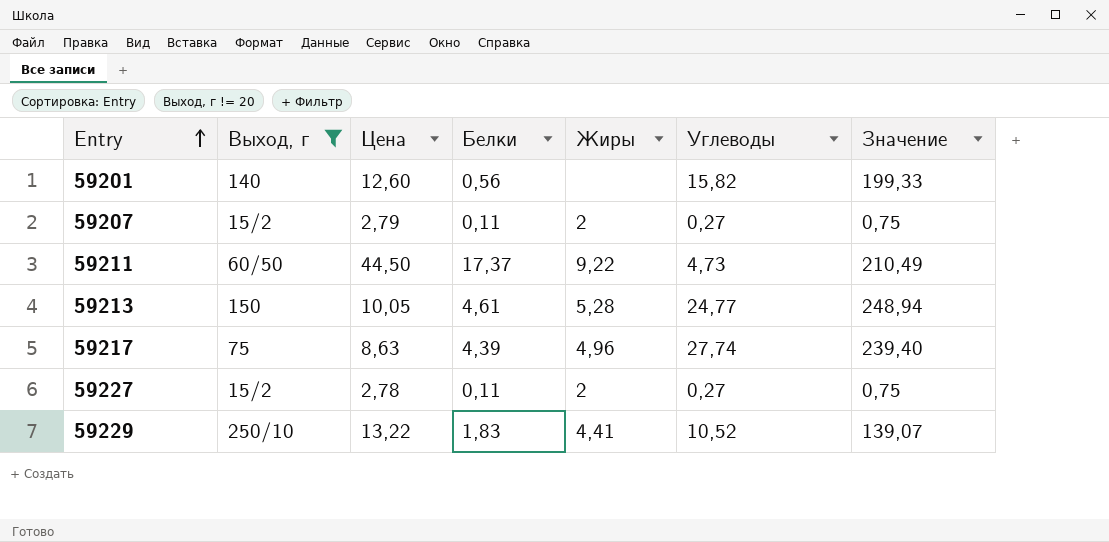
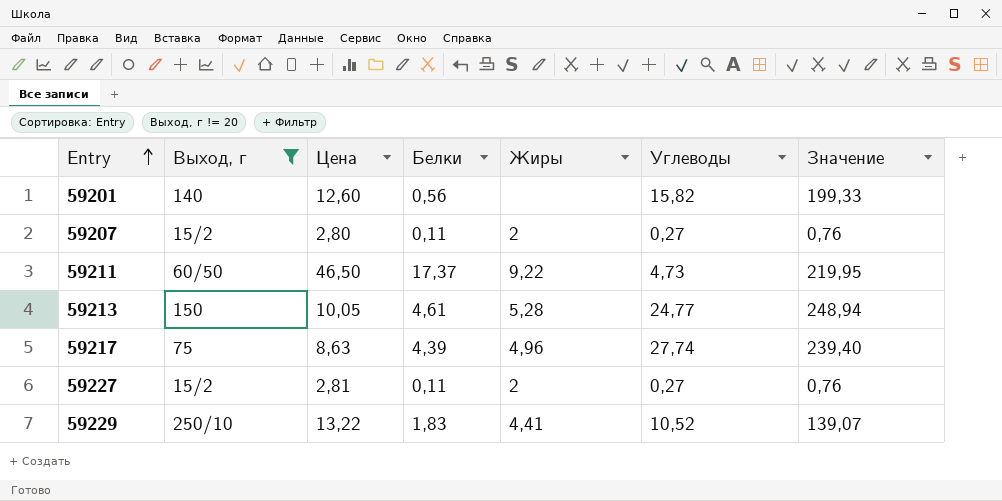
59207 | Цена: 2,79 -> 2,80
59207 | Значение: 0,75 -> 0,76
59211 | Цена: 44,50 -> 46,50
59211 | Значение: 210,49 -> 219,95
59227 | Цена: 2,78 -> 2,81
59227 | Значение: 0,75 -> 0,76

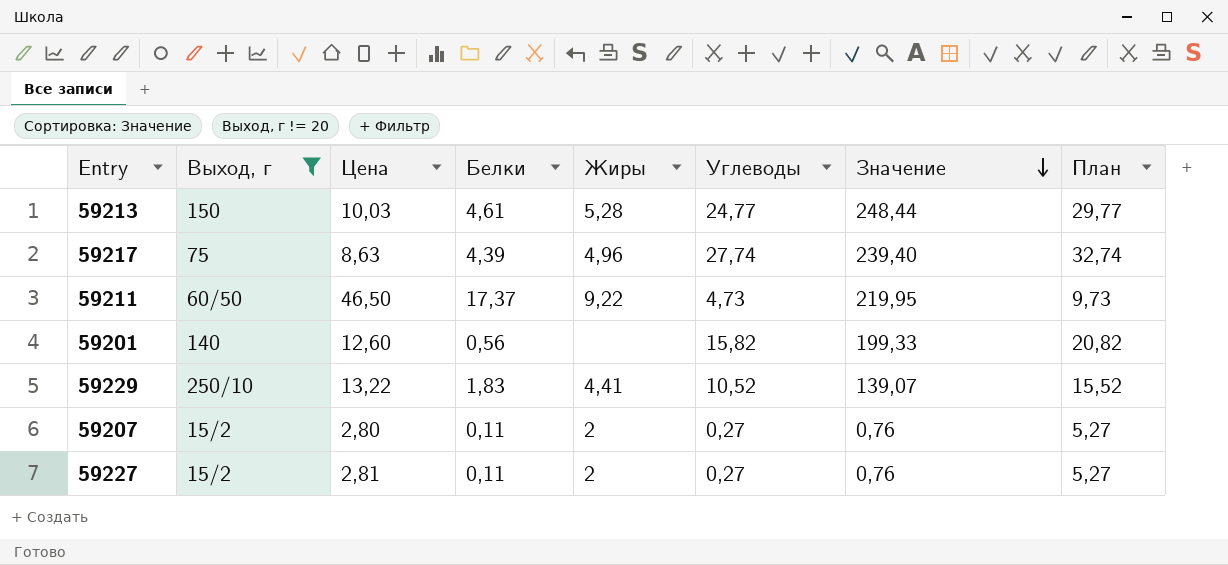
row order: Entry ascending -> Значение descending
column План | formula: none -> [Углеводы] + 5
59213 | Цена: 10,05 -> 10,03
59213 | Значение: 248,94 -> 248,44

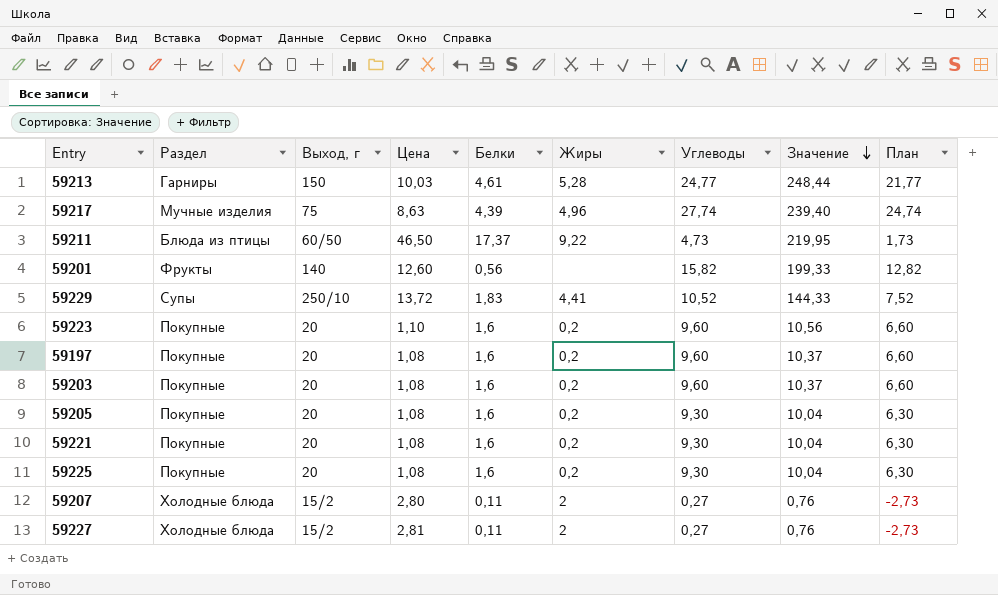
filter: Выход, г != 20 -> none
column Раздел | position: none -> 2
column План | formula: [Углеводы] + 5 -> [Углеводы] - 3
59229 | Цена: 13,22 -> 13,72
59229 | Значение: 139,07 -> 144,33

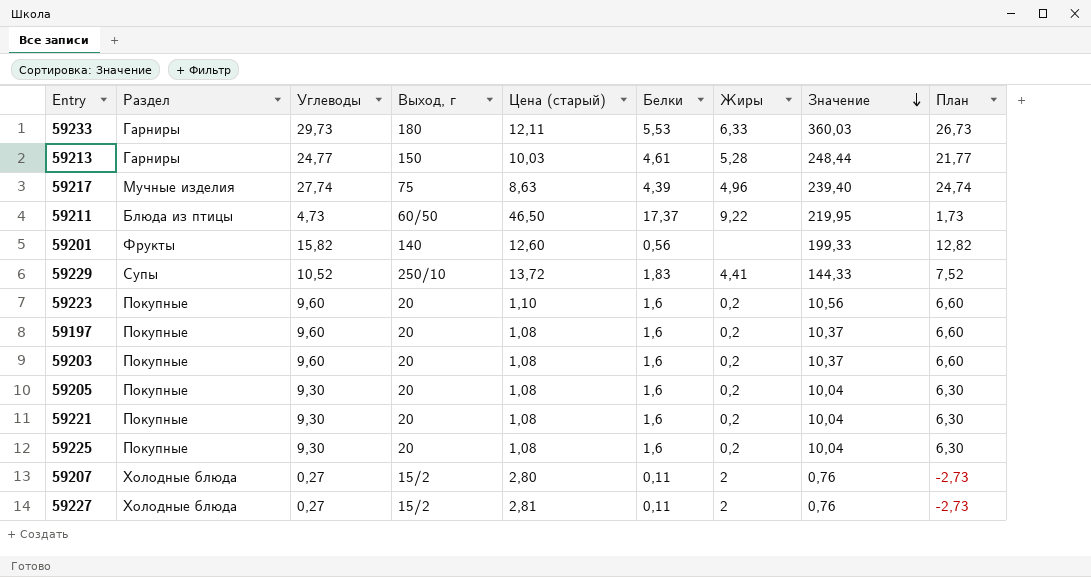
column Углеводы | position: 7 -> 3
column name: Цена -> Цена (старый)
row 59233: none -> Гарниры | 29,73 | 180 | 12,11 | 5,53 | 6,33 | 360,03 | 26,73

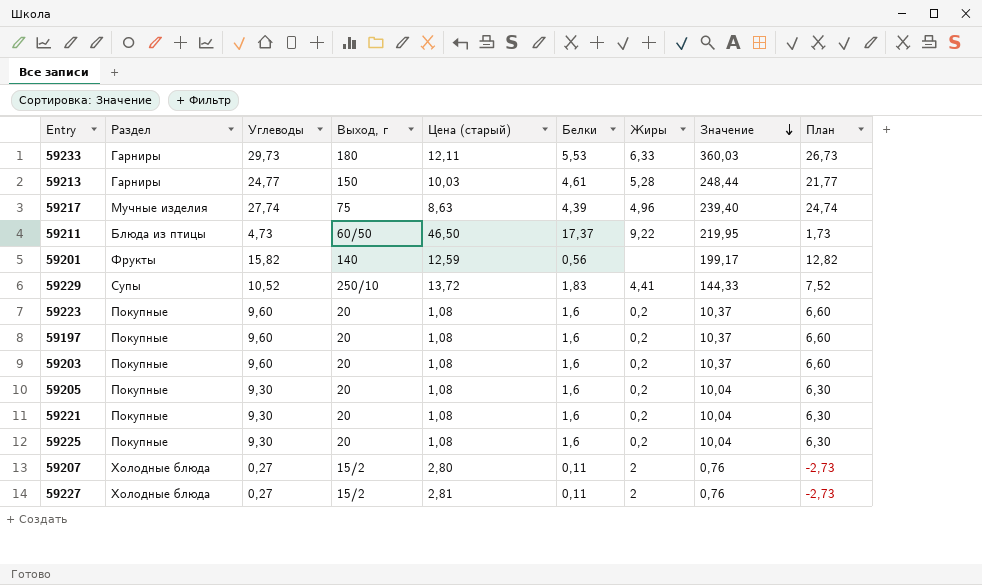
59201 | Цена (старый): 12,60 -> 12,59
59201 | Значение: 199,33 -> 199,17
59223 | Цена (старый): 1,10 -> 1,08
59223 | Значение: 10,56 -> 10,37

